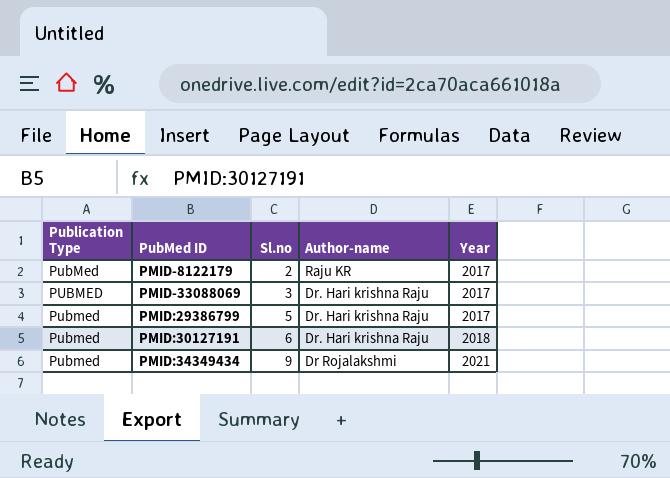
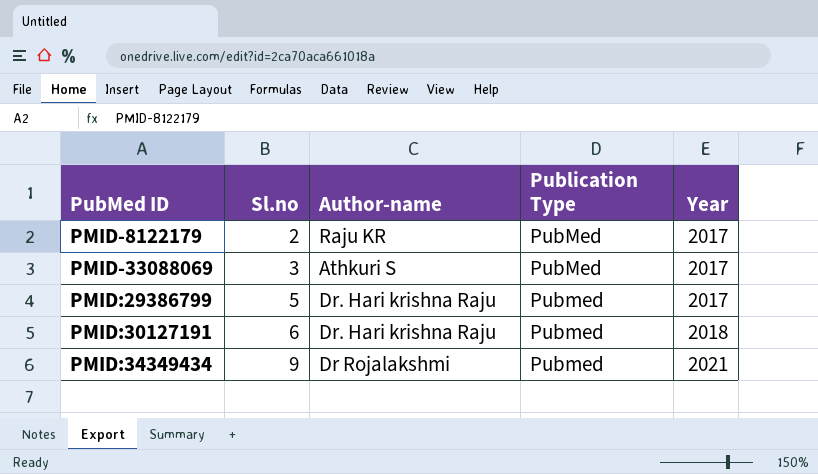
column Publication Type | position: 1 -> 4
PMID-33088069 | Author-name: Dr. Hari krishna Raju -> Athkuri S
PMID-33088069 | Publication Type: PUBMED -> PubMed

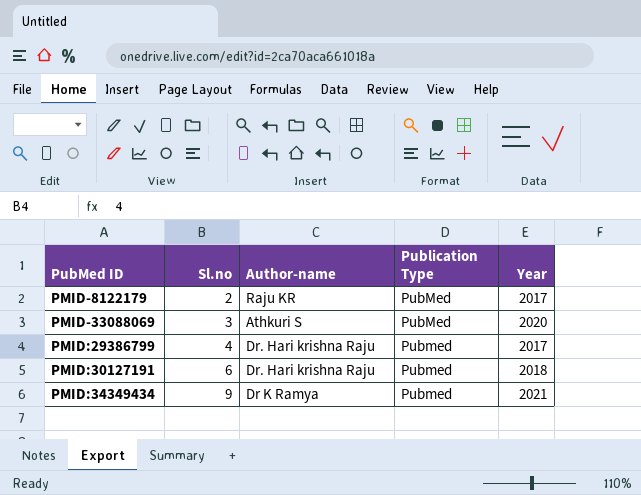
PMID-33088069 | Year: 2017 -> 2020
PMID:29386799 | Sl.no: 5 -> 4
PMID:34349434 | Author-name: Dr Rojalakshmi -> Dr K Ramya

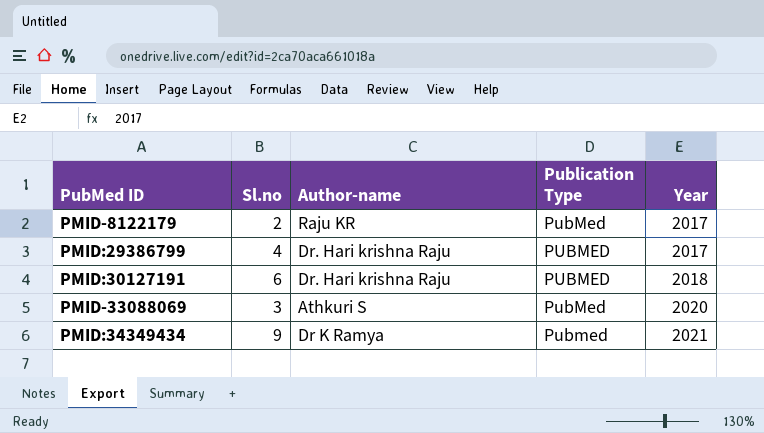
row order: PubMed ID ascending -> Year ascending
PMID:29386799 | Publication Type: Pubmed -> PUBMED
PMID:30127191 | Publication Type: Pubmed -> PUBMED

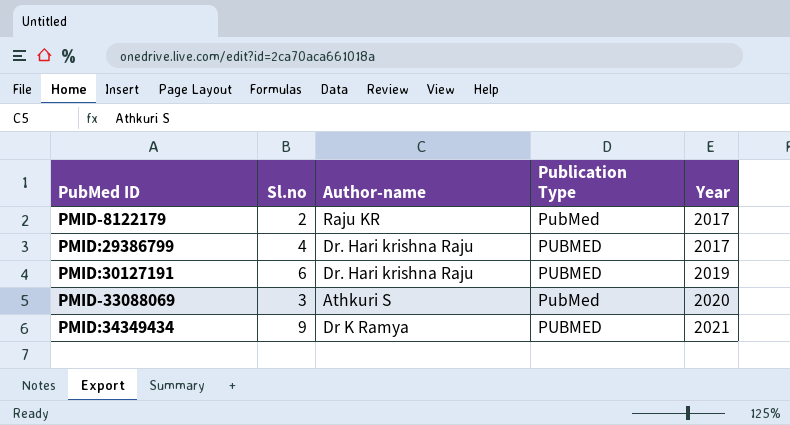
PMID:30127191 | Year: 2018 -> 2019
PMID:34349434 | Publication Type: Pubmed -> PUBMED

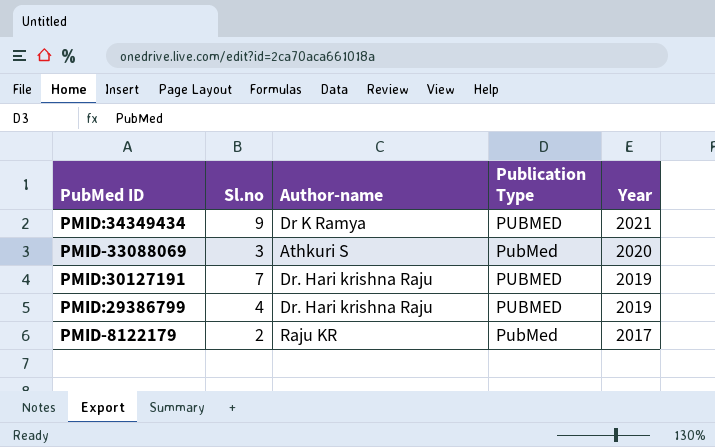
row order: Year ascending -> Year descending
PMID:30127191 | Sl.no: 6 -> 7
PMID:29386799 | Year: 2017 -> 2019

